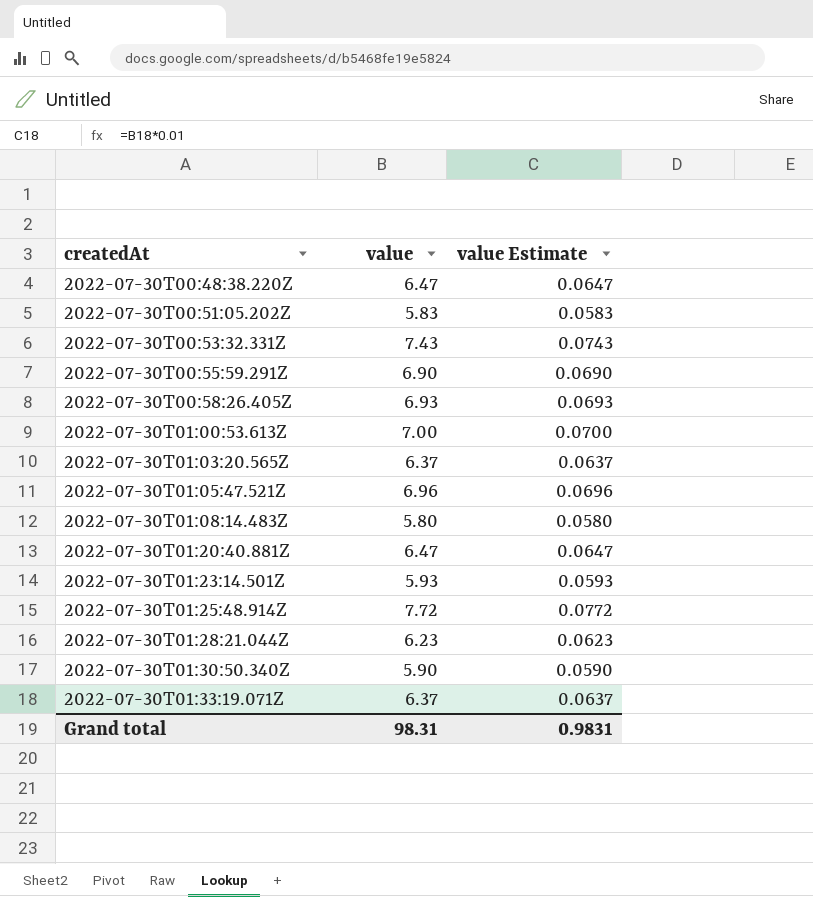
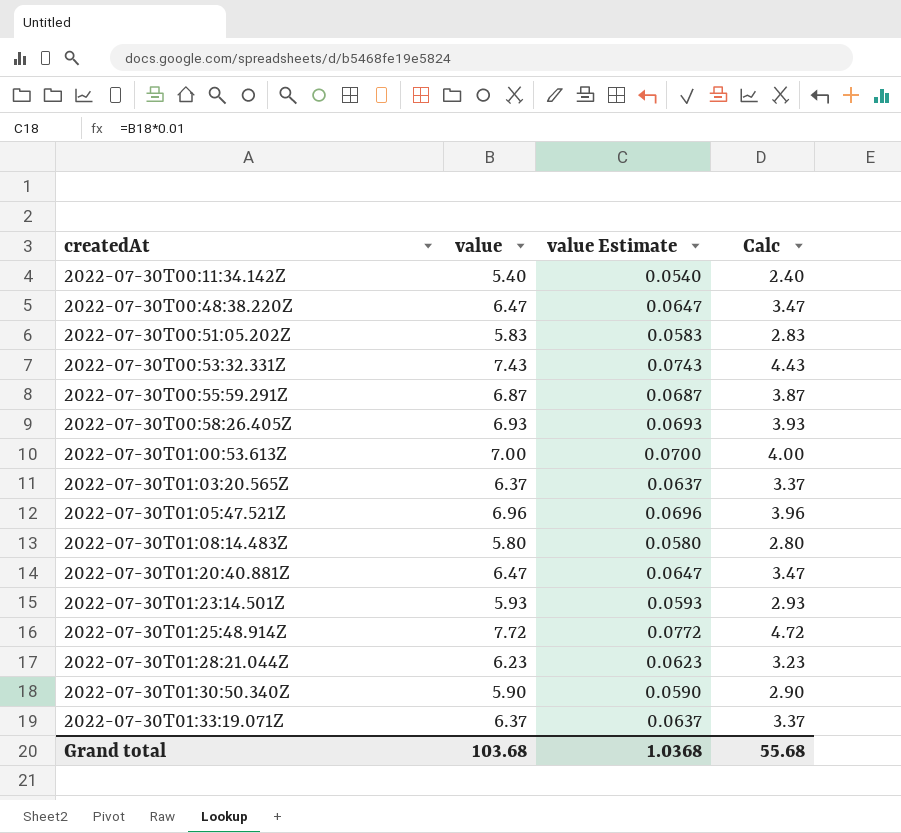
column Calc | formula: none -> [value] - 3
row 2022-07-30T00:11:34.142Z: none -> 5.40 | 0.0540 | 2.40
2022-07-30T00:55:59.291Z | value: 6.90 -> 6.87
2022-07-30T00:55:59.291Z | value Estimate: 0.0690 -> 0.0687
Grand total | value: 98.31 -> 103.68
Grand total | value Estimate: 0.9831 -> 1.0368

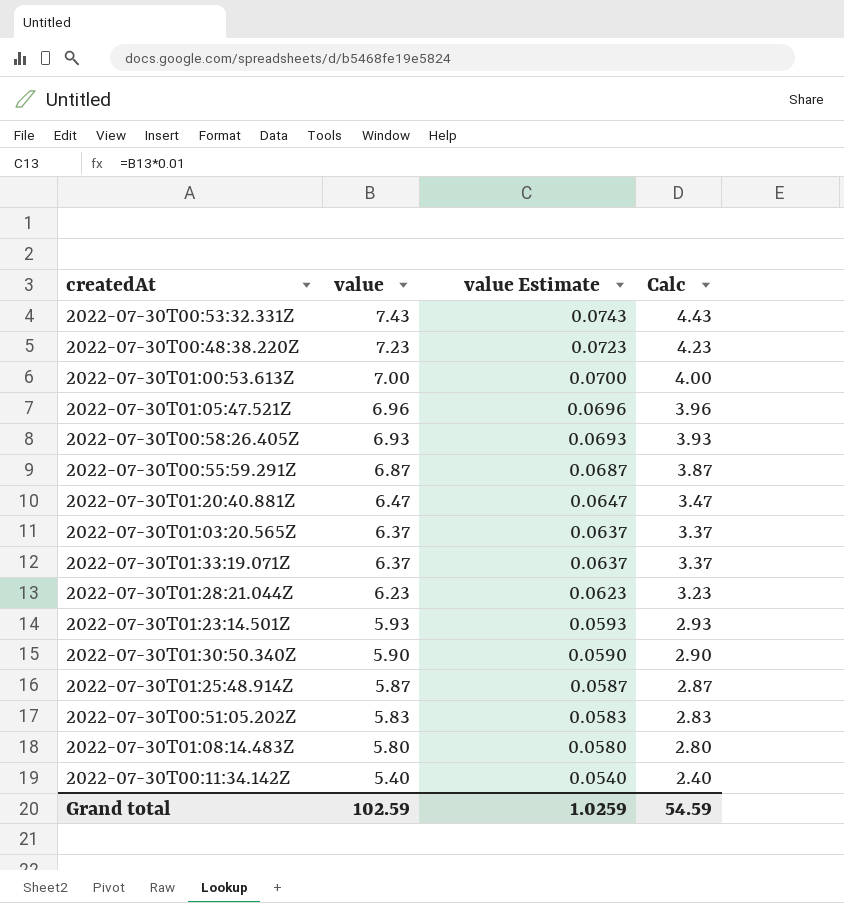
row order: createdAt ascending -> value descending
2022-07-30T00:48:38.220Z | value: 6.47 -> 7.23
2022-07-30T00:48:38.220Z | value Estimate: 0.0647 -> 0.0723
2022-07-30T00:48:38.220Z | Calc: 3.47 -> 4.23
2022-07-30T01:25:48.914Z | value: 7.72 -> 5.87
2022-07-30T01:25:48.914Z | value Estimate: 0.0772 -> 0.0587
2022-07-30T01:25:48.914Z | Calc: 4.72 -> 2.87
Grand total | value: 103.68 -> 102.59
Grand total | value Estimate: 1.0368 -> 1.0259
Grand total | Calc: 55.68 -> 54.59

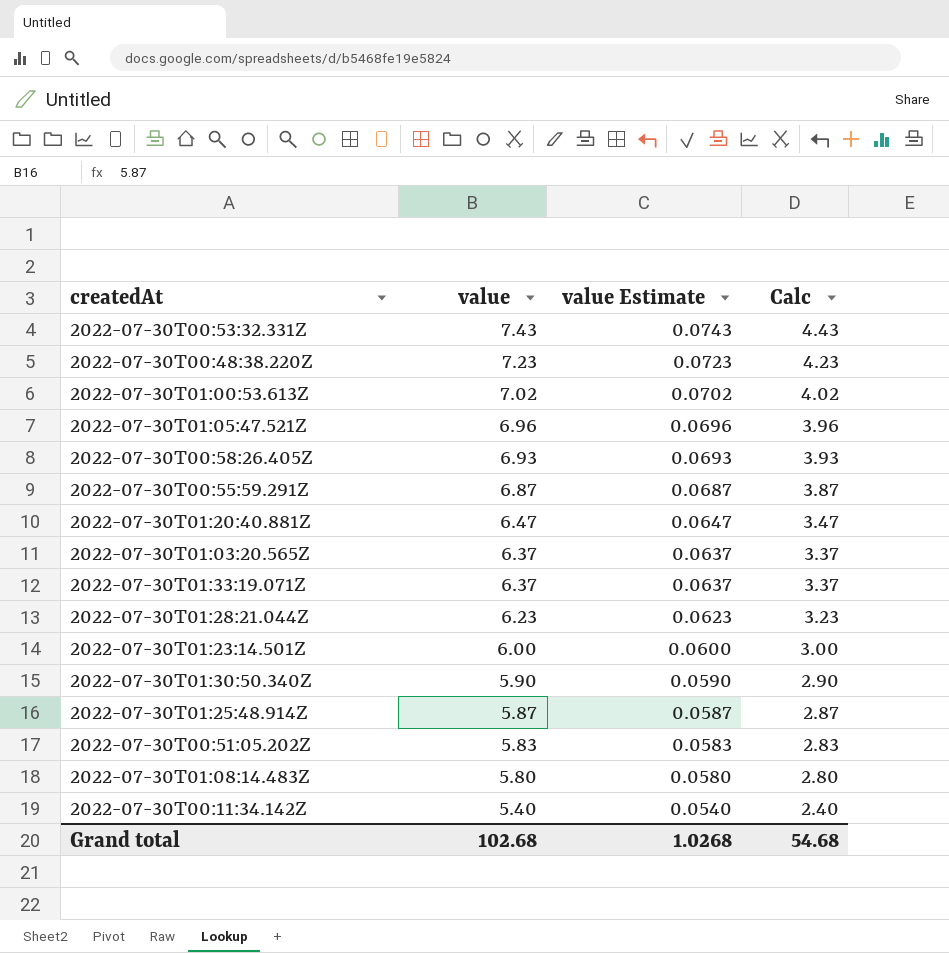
2022-07-30T01:00:53.613Z | value: 7.00 -> 7.02
2022-07-30T01:00:53.613Z | value Estimate: 0.0700 -> 0.0702
2022-07-30T01:00:53.613Z | Calc: 4.00 -> 4.02
2022-07-30T01:23:14.501Z | value: 5.93 -> 6.00
2022-07-30T01:23:14.501Z | value Estimate: 0.0593 -> 0.0600
2022-07-30T01:23:14.501Z | Calc: 2.93 -> 3.00
Grand total | value: 102.59 -> 102.68
Grand total | value Estimate: 1.0259 -> 1.0268
Grand total | Calc: 54.59 -> 54.68

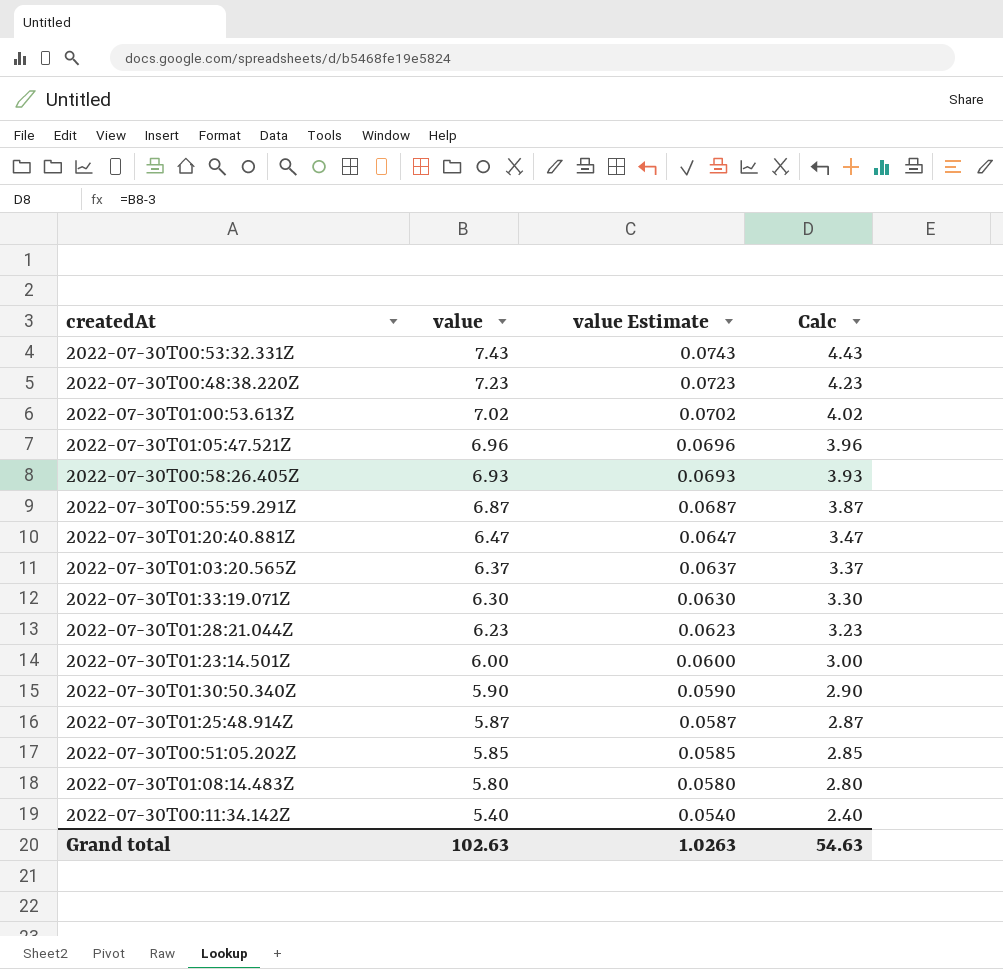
2022-07-30T01:33:19.071Z | value: 6.37 -> 6.30
2022-07-30T01:33:19.071Z | value Estimate: 0.0637 -> 0.0630
2022-07-30T01:33:19.071Z | Calc: 3.37 -> 3.30
2022-07-30T00:51:05.202Z | value: 5.83 -> 5.85
2022-07-30T00:51:05.202Z | value Estimate: 0.0583 -> 0.0585
2022-07-30T00:51:05.202Z | Calc: 2.83 -> 2.85
Grand total | value: 102.68 -> 102.63
Grand total | value Estimate: 1.0268 -> 1.0263
Grand total | Calc: 54.68 -> 54.63

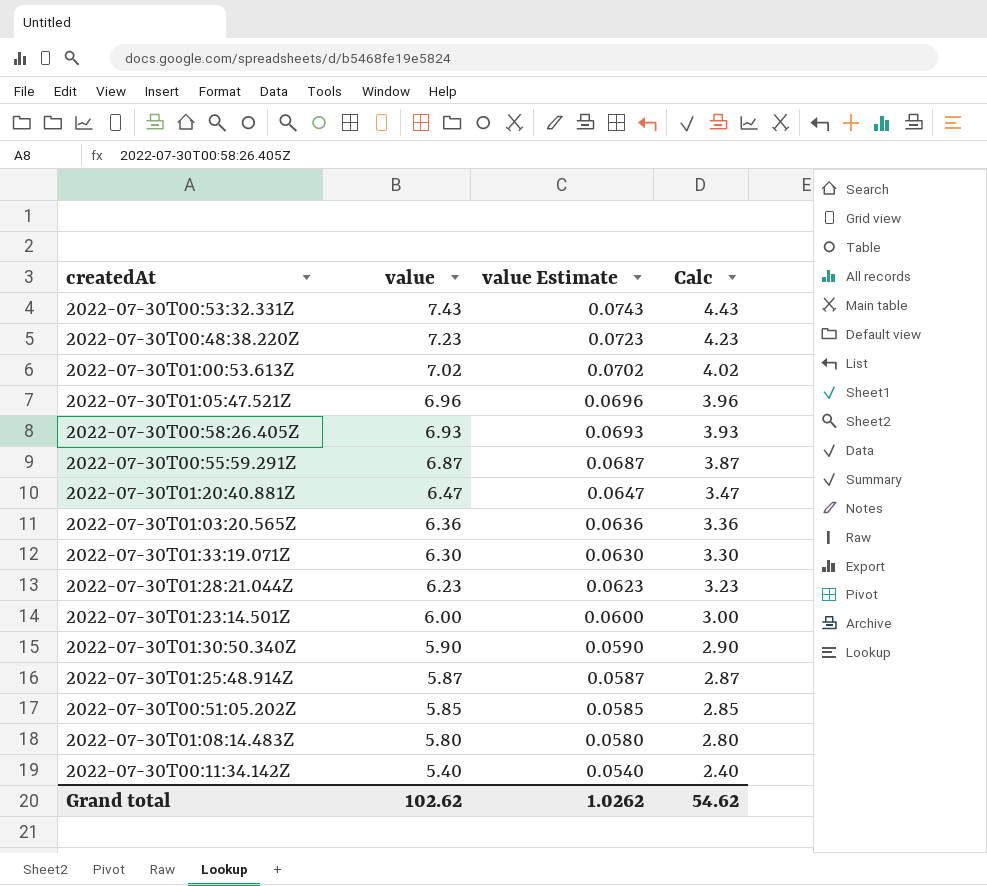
2022-07-30T01:03:20.565Z | value: 6.37 -> 6.36
2022-07-30T01:03:20.565Z | value Estimate: 0.0637 -> 0.0636
2022-07-30T01:03:20.565Z | Calc: 3.37 -> 3.36
Grand total | value: 102.63 -> 102.62
Grand total | value Estimate: 1.0263 -> 1.0262
Grand total | Calc: 54.63 -> 54.62

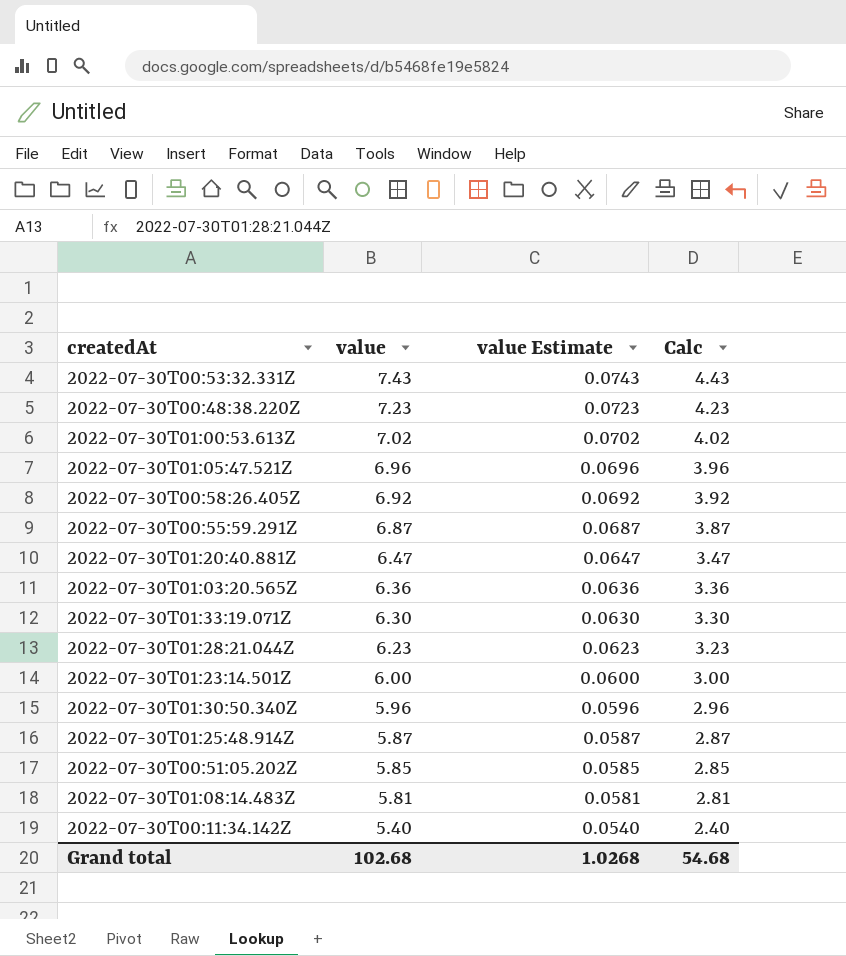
2022-07-30T00:58:26.405Z | value: 6.93 -> 6.92
2022-07-30T00:58:26.405Z | value Estimate: 0.0693 -> 0.0692
2022-07-30T00:58:26.405Z | Calc: 3.93 -> 3.92
2022-07-30T01:30:50.340Z | value: 5.90 -> 5.96
2022-07-30T01:30:50.340Z | value Estimate: 0.0590 -> 0.0596
2022-07-30T01:30:50.340Z | Calc: 2.90 -> 2.96
2022-07-30T01:08:14.483Z | value: 5.80 -> 5.81
2022-07-30T01:08:14.483Z | value Estimate: 0.0580 -> 0.0581
2022-07-30T01:08:14.483Z | Calc: 2.80 -> 2.81
Grand total | value: 102.62 -> 102.68
Grand total | value Estimate: 1.0262 -> 1.0268
Grand total | Calc: 54.62 -> 54.68

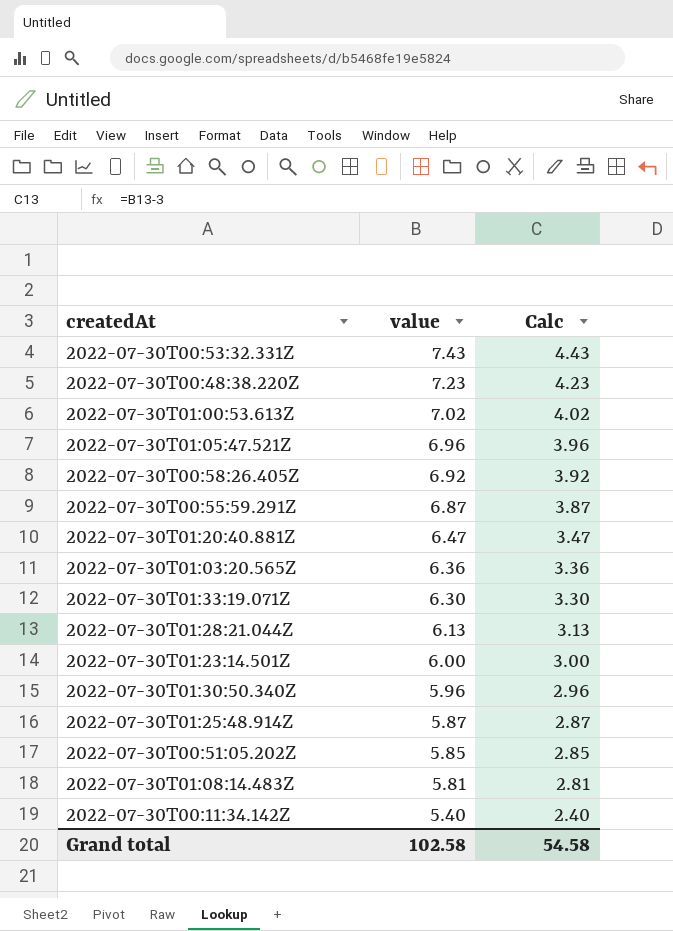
column value Estimate | formula: [value] * 0.01 -> none
2022-07-30T01:28:21.044Z | value: 6.23 -> 6.13
2022-07-30T01:28:21.044Z | Calc: 3.23 -> 3.13
Grand total | value: 102.68 -> 102.58
Grand total | Calc: 54.68 -> 54.58

